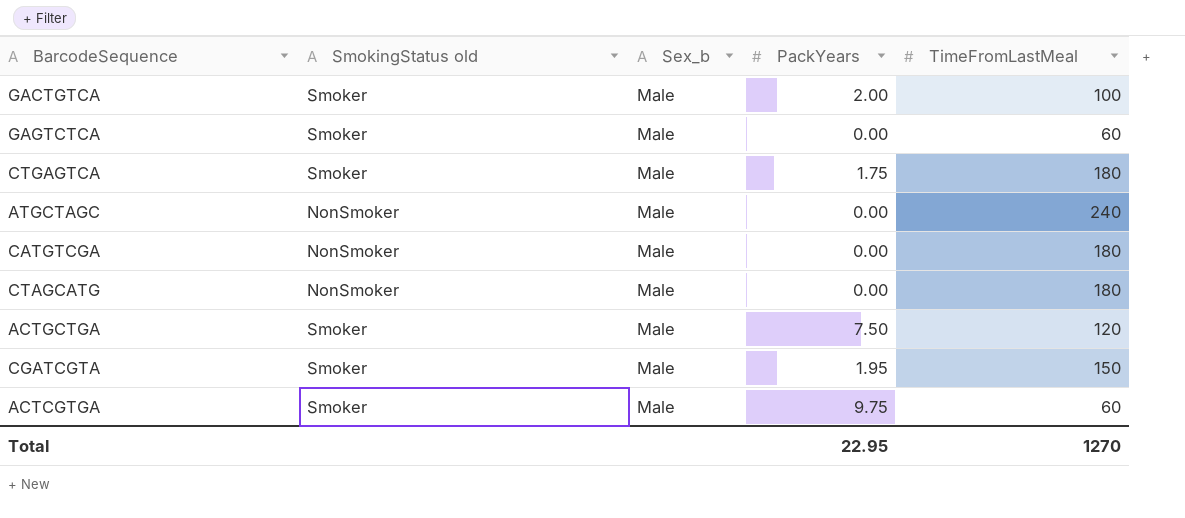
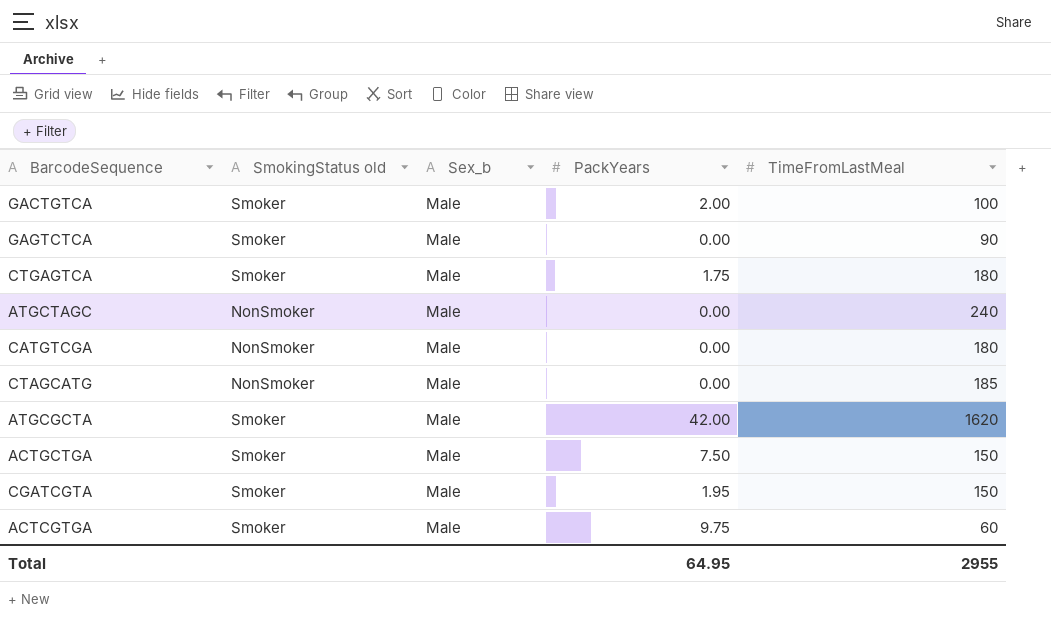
GAGTCTCA | TimeFromLastMeal: 60 -> 90
CTAGCATG | TimeFromLastMeal: 180 -> 185
row ATGCGCTA: none -> Smoker | Male | 42.00 | 1620
ACTGCTGA | TimeFromLastMeal: 120 -> 150
Total | PackYears: 22.95 -> 64.95
Total | TimeFromLastMeal: 1270 -> 2955

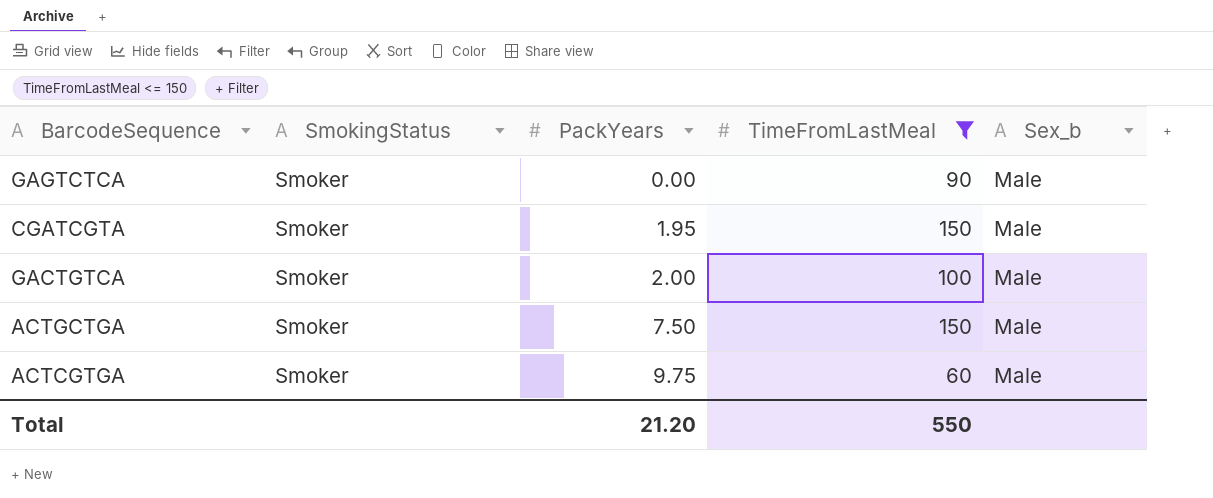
filter: none -> TimeFromLastMeal <= 150
row order: none -> PackYears ascending
column name: SmokingStatus old -> SmokingStatus
column Sex_b | position: 3 -> 5
Total | PackYears: 64.95 -> 21.20
Total | TimeFromLastMeal: 2955 -> 550

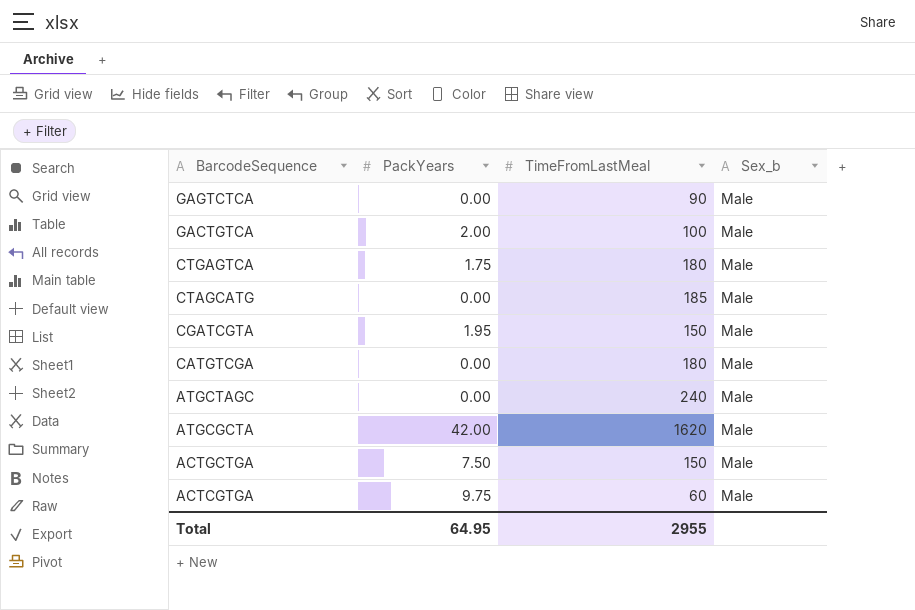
filter: TimeFromLastMeal <= 150 -> none
row order: PackYears ascending -> BarcodeSequence descending
column SmokingStatus | position: 2 -> none
Total | PackYears: 21.20 -> 64.95
Total | TimeFromLastMeal: 550 -> 2955

